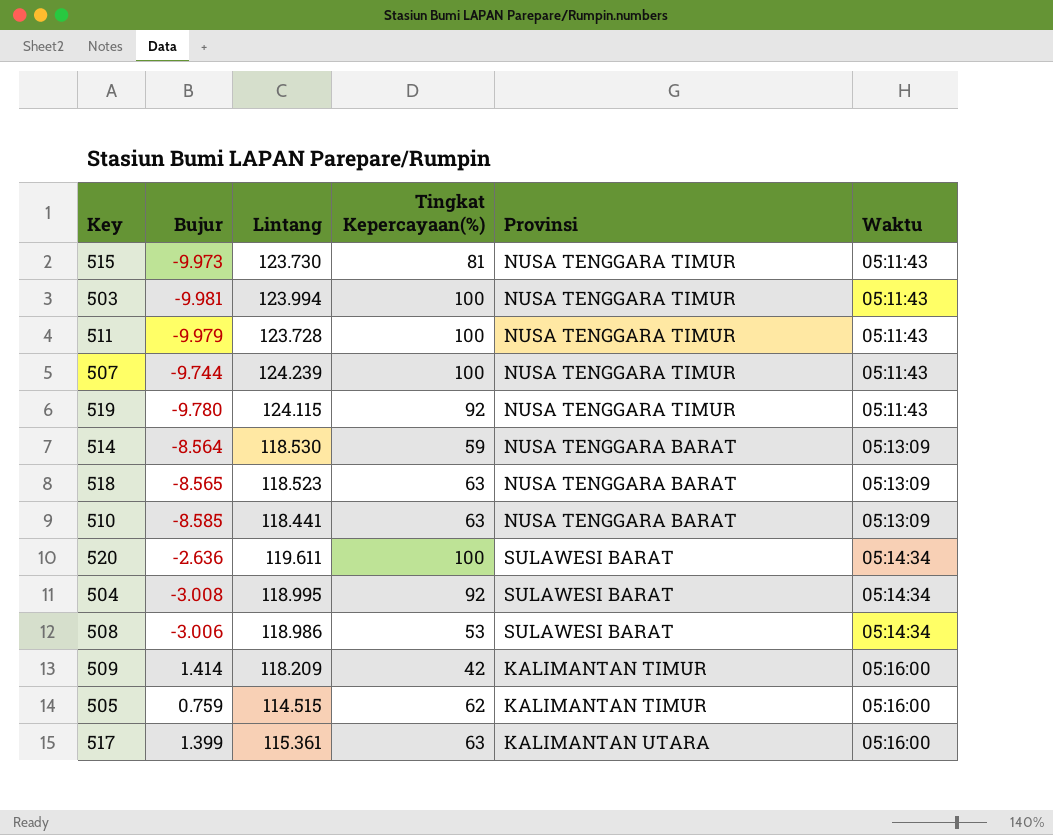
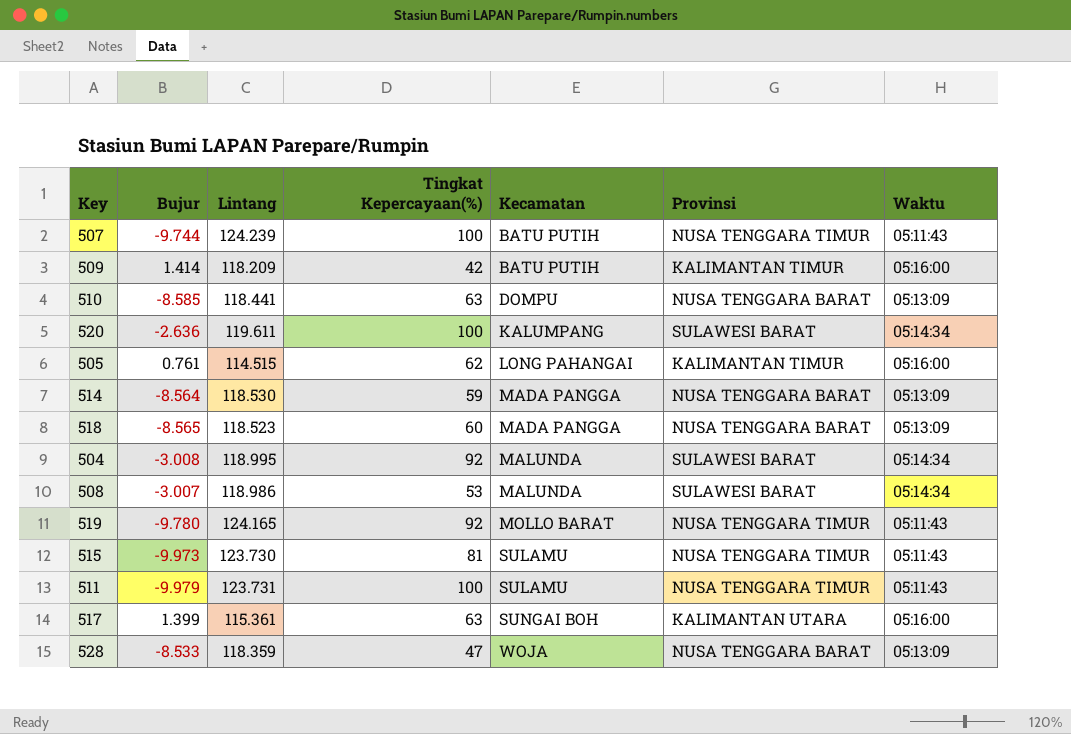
row order: Waktu ascending -> Kecamatan ascending
column Kecamatan | position: none -> 5
row 503: -9.981 | 123.994 | 100 | NUSA TENGGARA TIMUR | 05:11:43 -> none
505 | Bujur: 0.759 -> 0.761
518 | Tingkat Kepercayaan(%): 63 -> 60
508 | Bujur: -3.006 -> -3.007
519 | Lintang: 124.115 -> 124.165
511 | Lintang: 123.728 -> 123.731
row 528: none -> -8.533 | 118.359 | 47 | WOJA | NUSA TENGGARA BARAT | 05:13:09

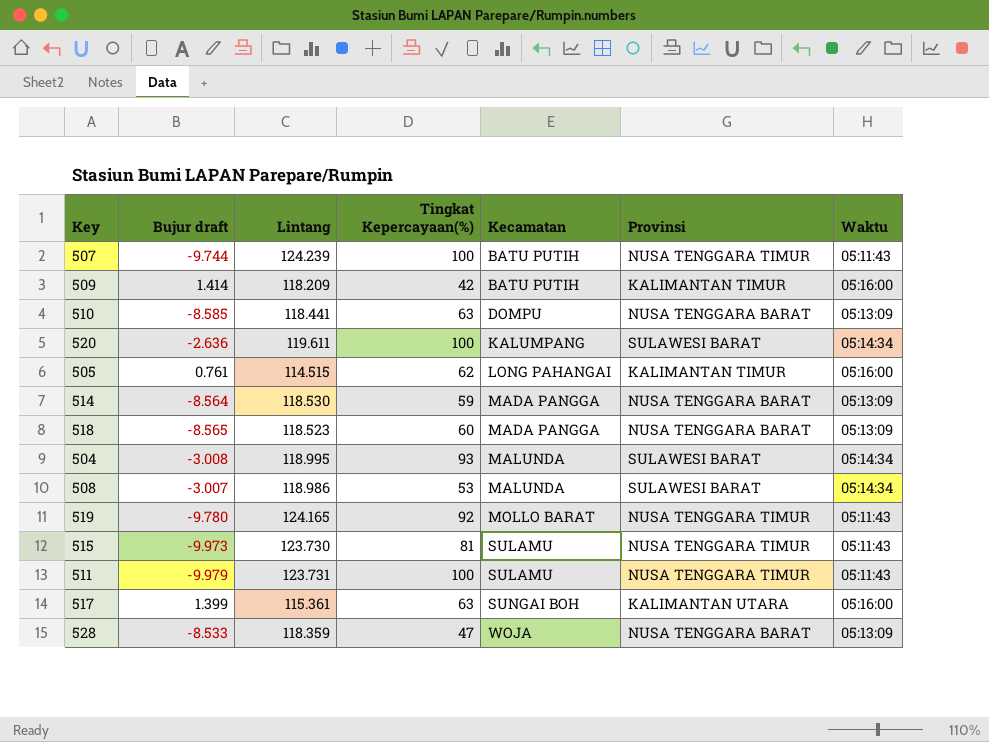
column name: Bujur -> Bujur draft
504 | Tingkat Kepercayaan(%): 92 -> 93

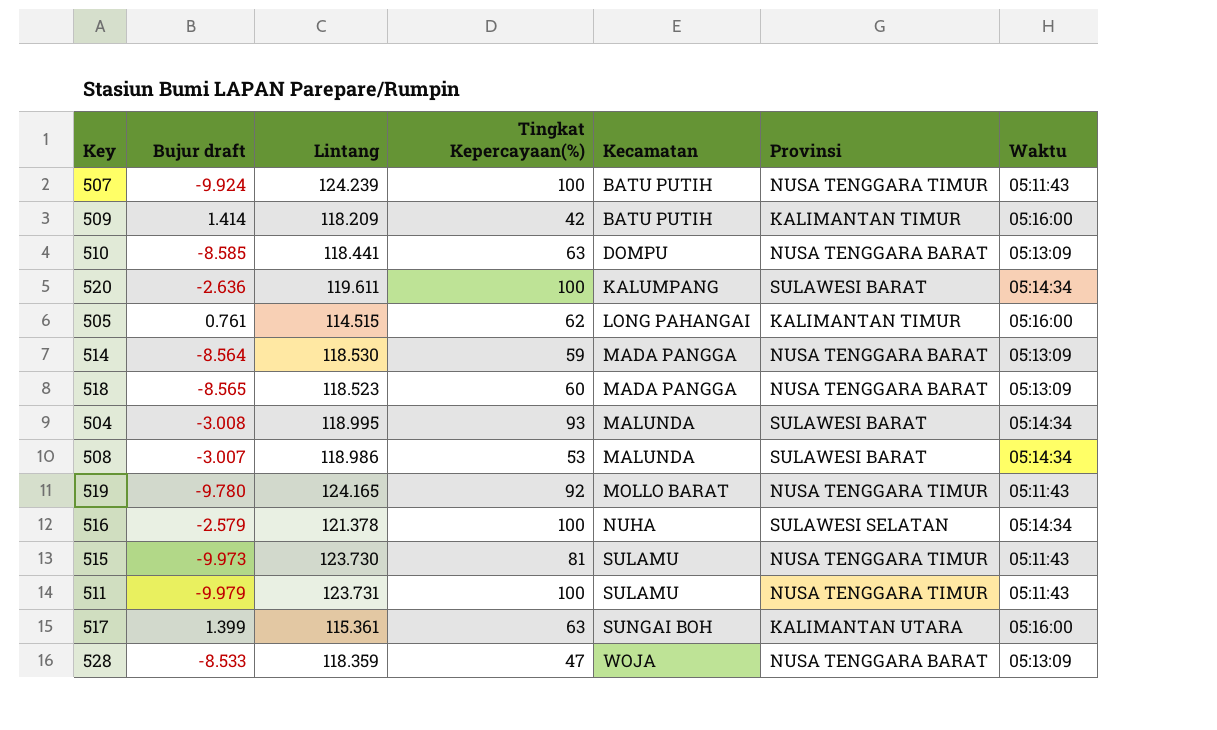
507 | Bujur draft: -9.744 -> -9.924
row 516: none -> -2.579 | 121.378 | 100 | NUHA | SULAWESI SELATAN | 05:14:34

